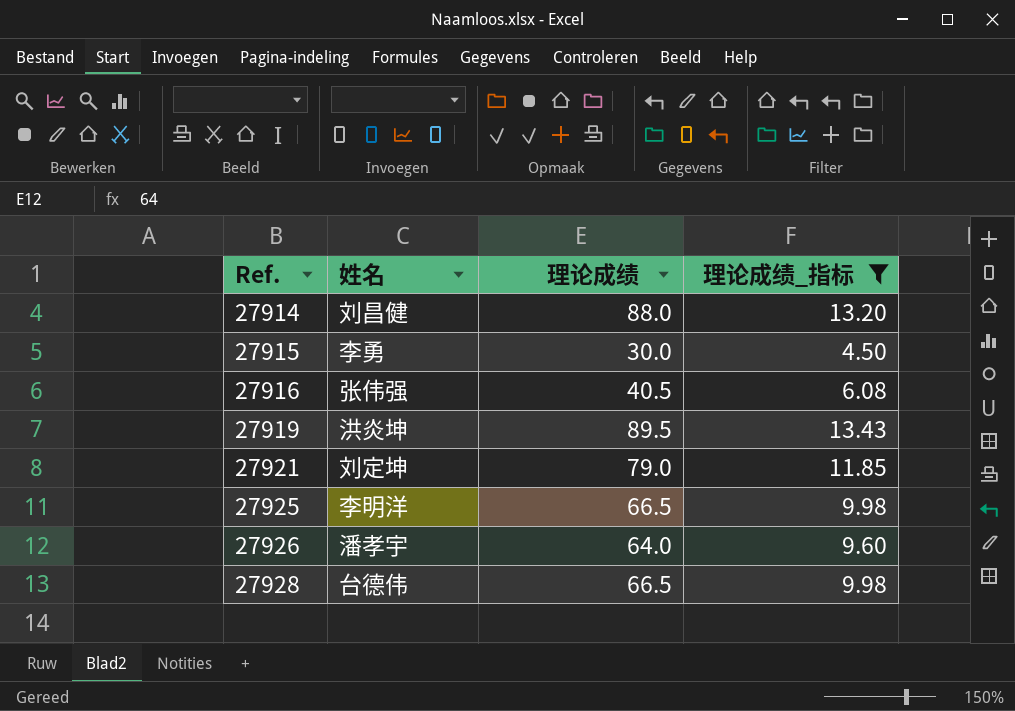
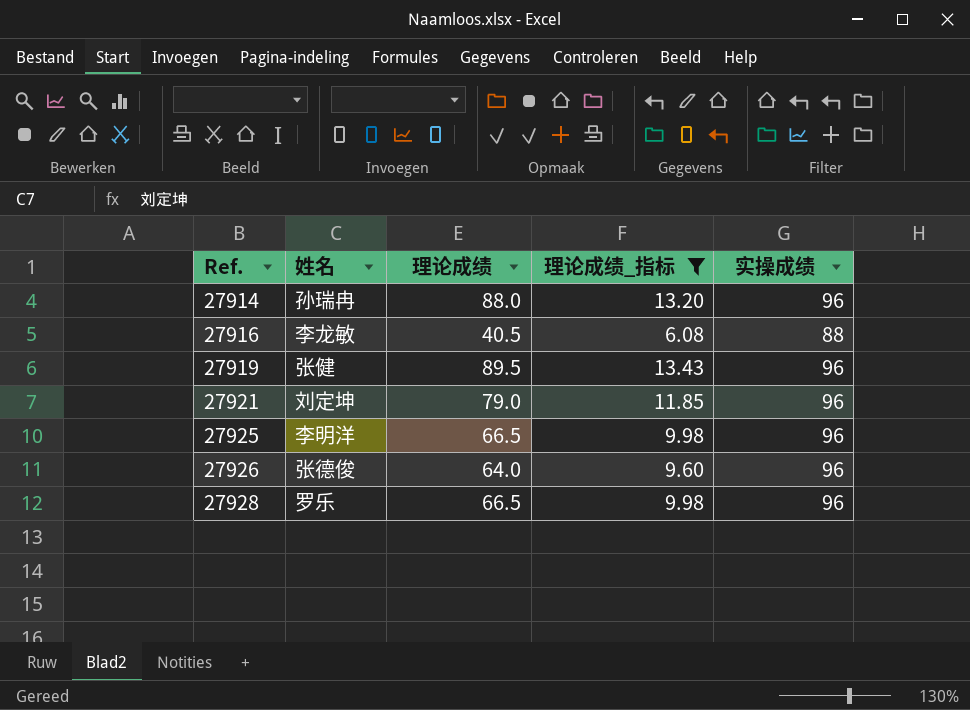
column 实操成绩 | position: none -> 5
row 27915: 李勇 | 30.0 | 4.50 -> none
27914 | 姓名: 刘昌健 -> 孙瑞冉
27916 | 姓名: 张伟强 -> 李龙敏
27919 | 姓名: 洪炎坤 -> 张健
27926 | 姓名: 潘孝宇 -> 张德俊
27928 | 姓名: 台德伟 -> 罗乐

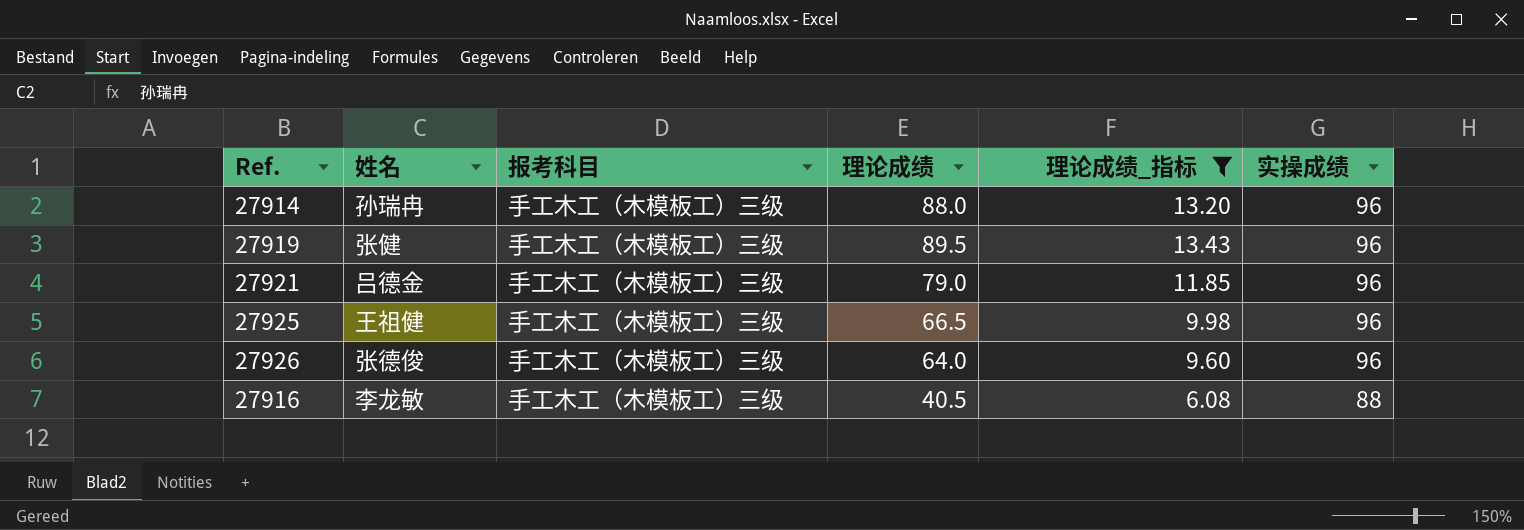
row order: Ref. ascending -> 实操成绩 descending
column 报考科目 | position: none -> 3
row 27928: 罗乐 | 66.5 | 9.98 | 96 -> none
27921 | 姓名: 刘定坤 -> 吕德金
27925 | 姓名: 李明洋 -> 王祖健

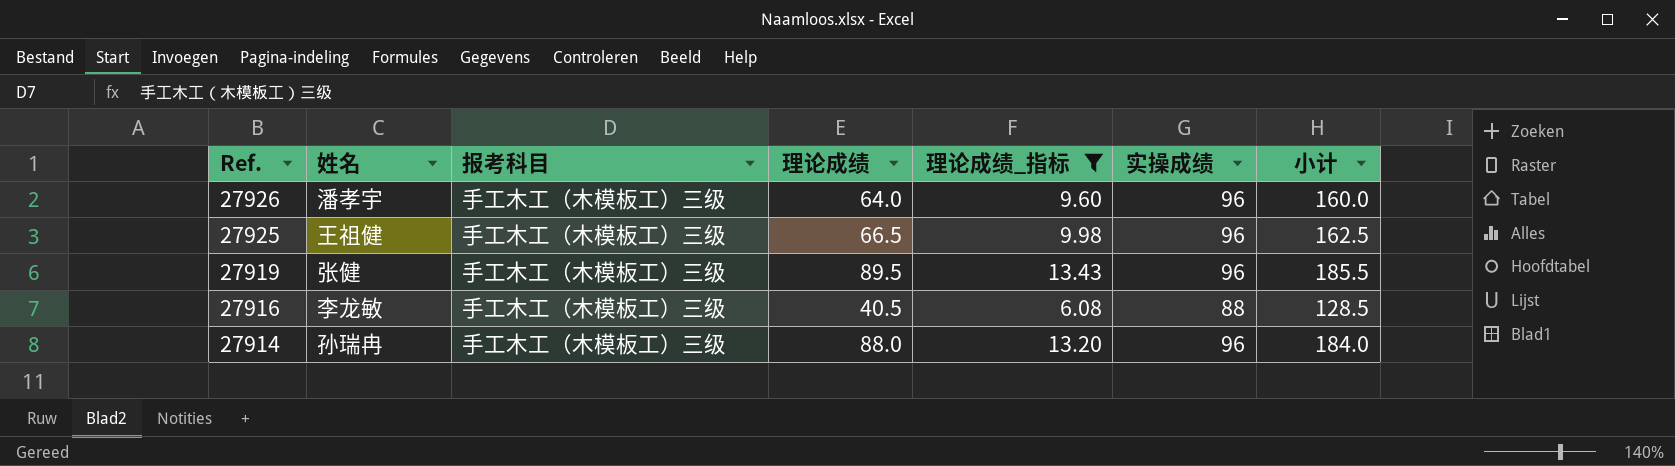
row order: 实操成绩 descending -> Ref. descending
column 小计 | formula: none -> [理论成绩] + [实操成绩]
row 27921: 吕德金 | 手工木工（木模板工）三级 | 79.0 | 11.85 | 96 -> none
27926 | 姓名: 张德俊 -> 潘孝宇

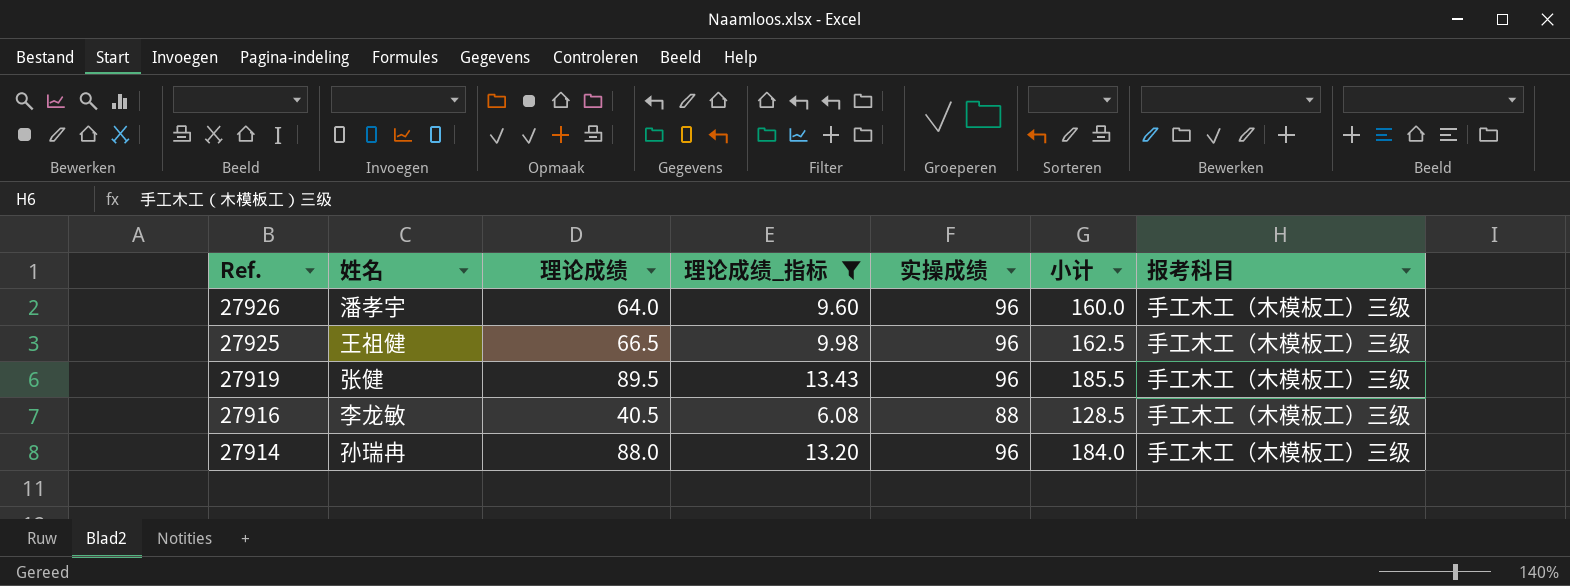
column 报考科目 | position: 3 -> 7

